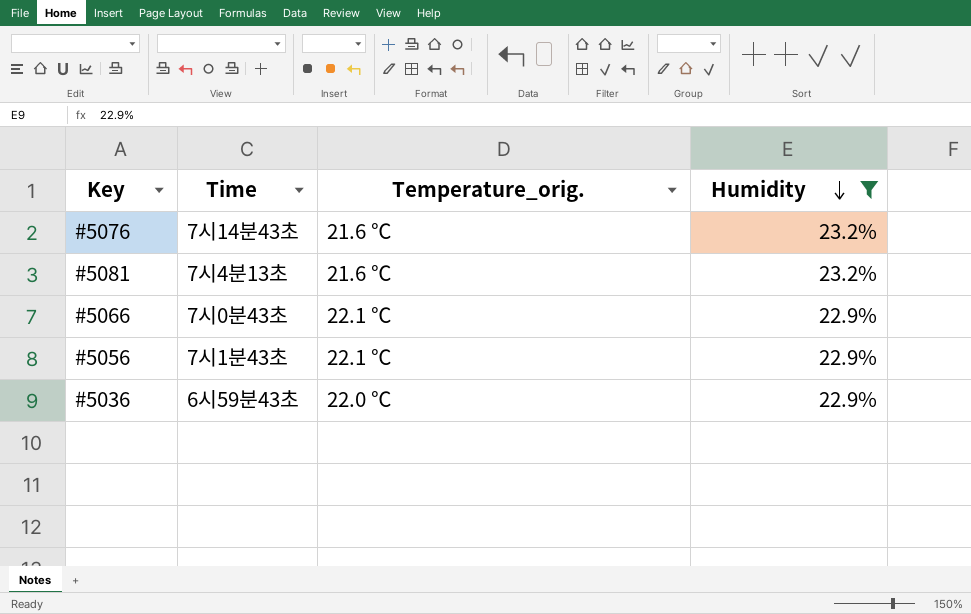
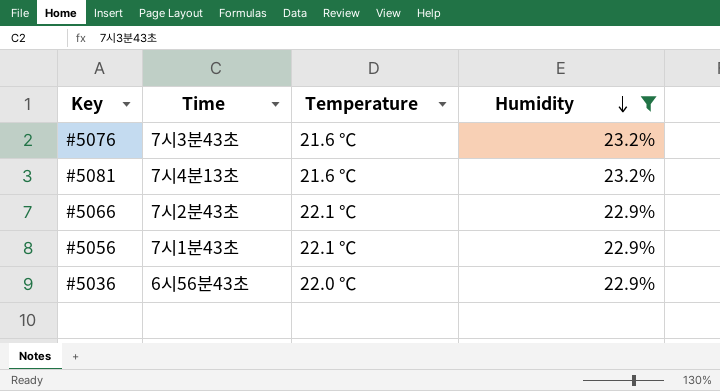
column name: Temperature_orig. -> Temperature
#5076 | Time: 7시14분43초 -> 7시3분43초
#5066 | Time: 7시0분43초 -> 7시2분43초
#5036 | Time: 6시59분43초 -> 6시56분43초

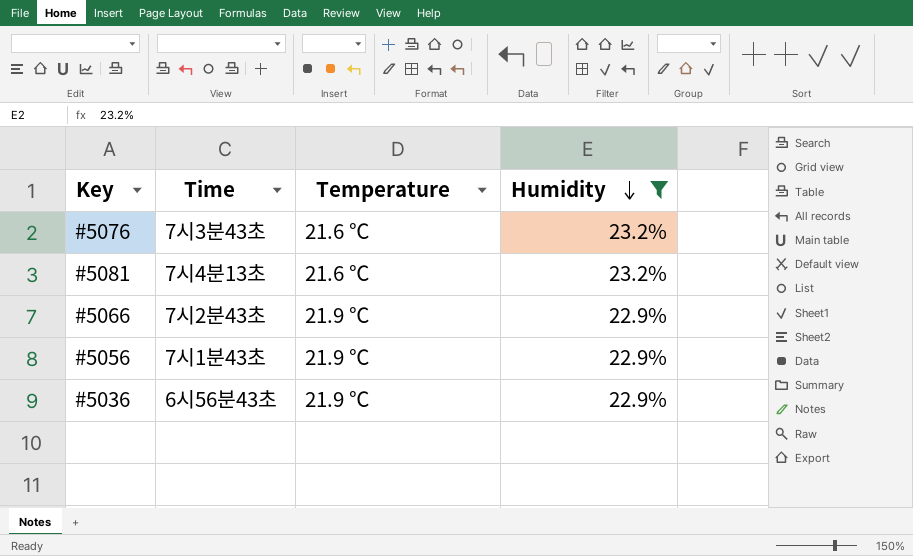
#5066 | Temperature: 22.1 ℃ -> 21.9 ℃
#5056 | Temperature: 22.1 ℃ -> 21.9 ℃
#5036 | Temperature: 22.0 ℃ -> 21.9 ℃

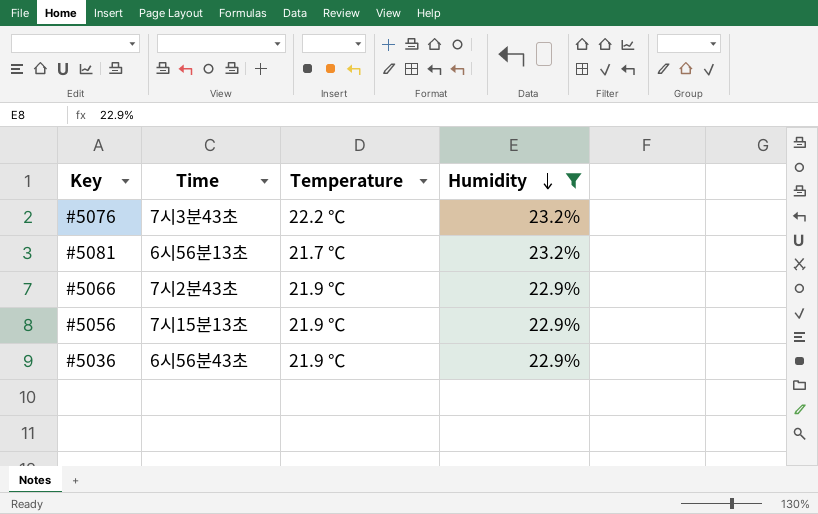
#5076 | Temperature: 21.6 ℃ -> 22.2 ℃
#5081 | Time: 7시4분13초 -> 6시56분13초
#5081 | Temperature: 21.6 ℃ -> 21.7 ℃
#5056 | Time: 7시1분43초 -> 7시15분13초

